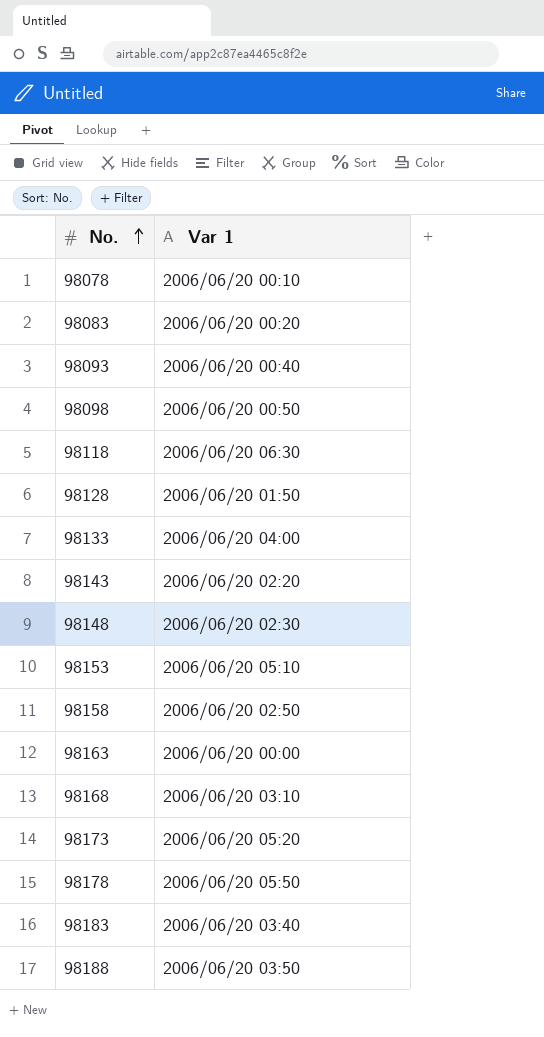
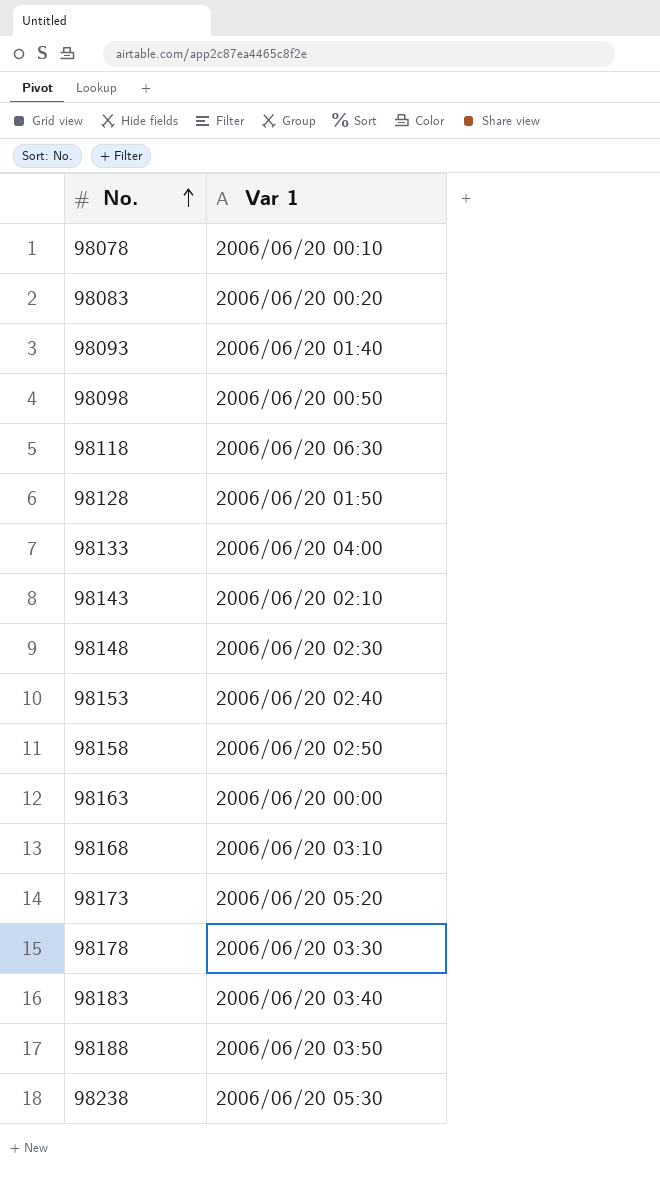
98093 | Var 1: 2006/06/20 00:40 -> 2006/06/20 01:40
98143 | Var 1: 2006/06/20 02:20 -> 2006/06/20 02:10
98153 | Var 1: 2006/06/20 05:10 -> 2006/06/20 02:40
98178 | Var 1: 2006/06/20 05:50 -> 2006/06/20 03:30
row 98238: none -> 2006/06/20 05:30

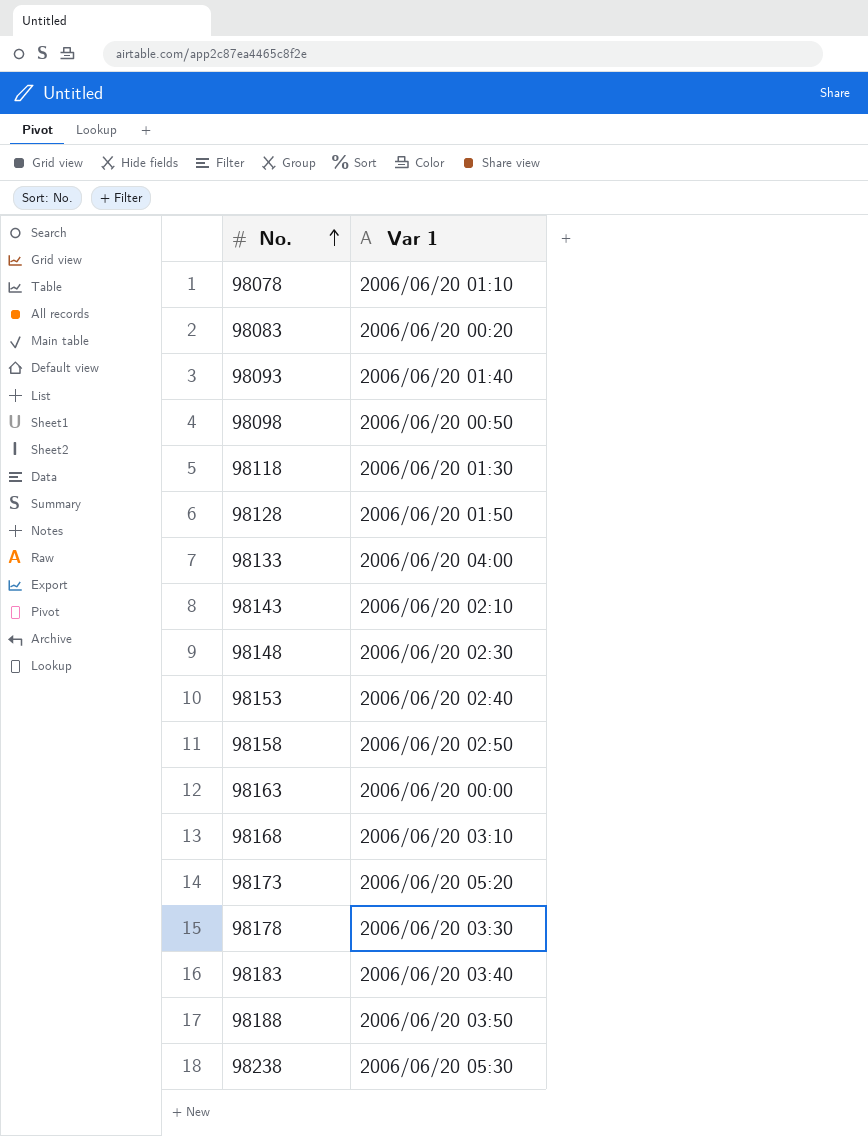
98078 | Var 1: 2006/06/20 00:10 -> 2006/06/20 01:10
98118 | Var 1: 2006/06/20 06:30 -> 2006/06/20 01:30

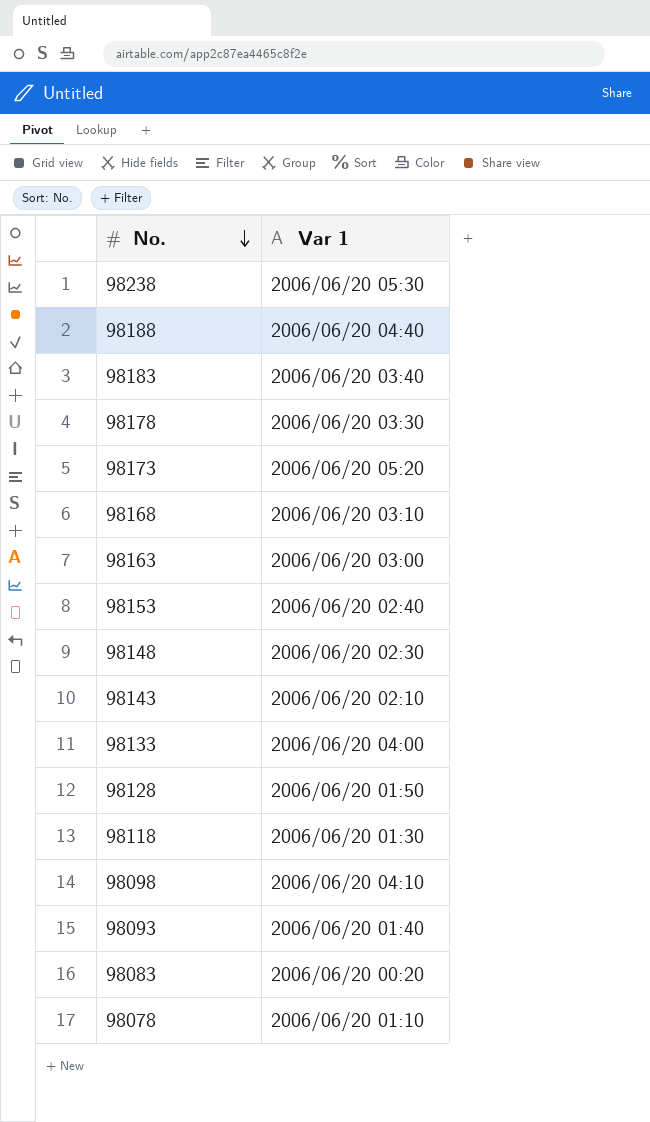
row order: No. ascending -> No. descending
row 98158: 2006/06/20 02:50 -> none
98188 | Var 1: 2006/06/20 03:50 -> 2006/06/20 04:40
98163 | Var 1: 2006/06/20 00:00 -> 2006/06/20 03:00
98098 | Var 1: 2006/06/20 00:50 -> 2006/06/20 04:10

